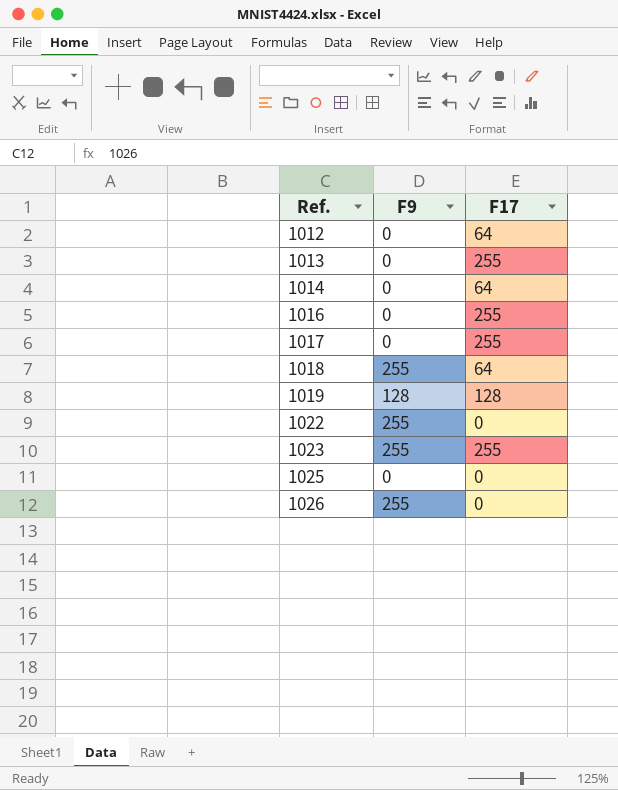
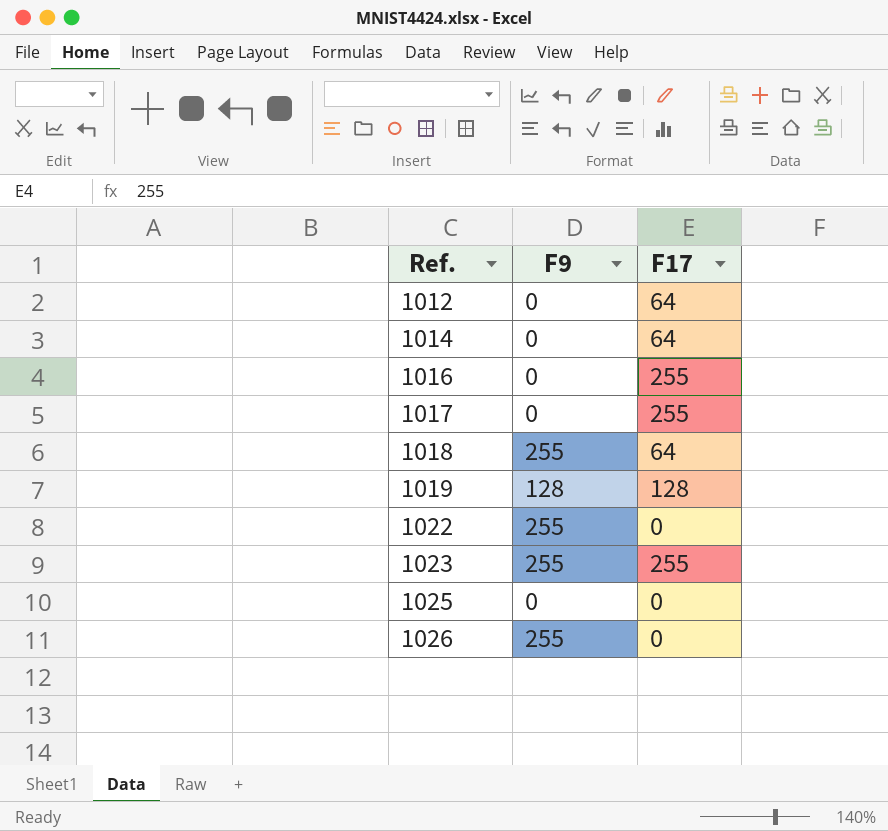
row 1013: 0 | 255 -> none

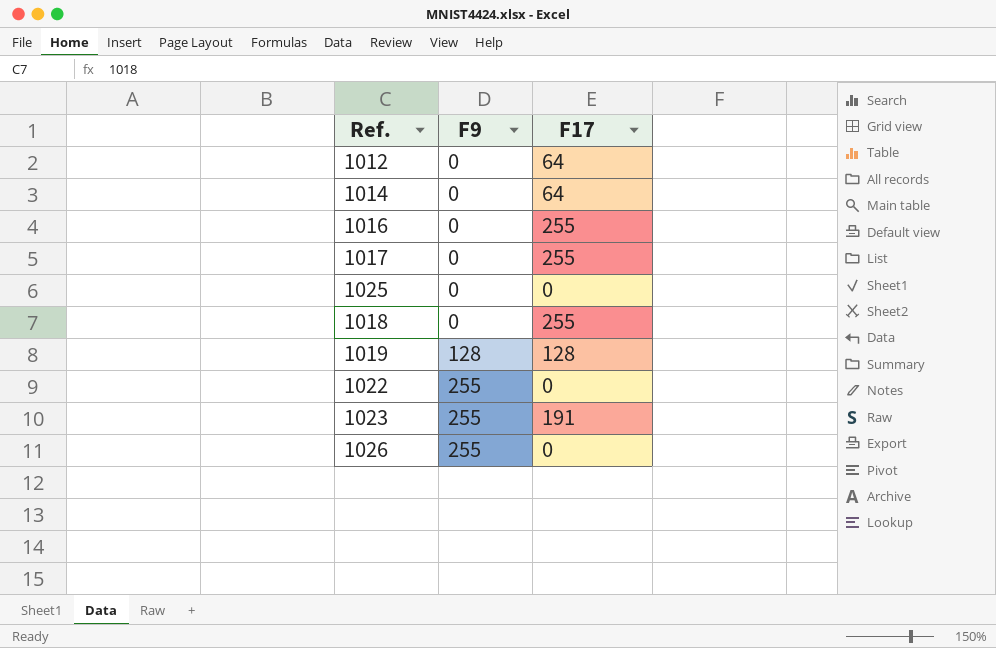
row order: Ref. ascending -> F9 ascending
1018 | F9: 255 -> 0
1018 | F17: 64 -> 255
1023 | F17: 255 -> 191

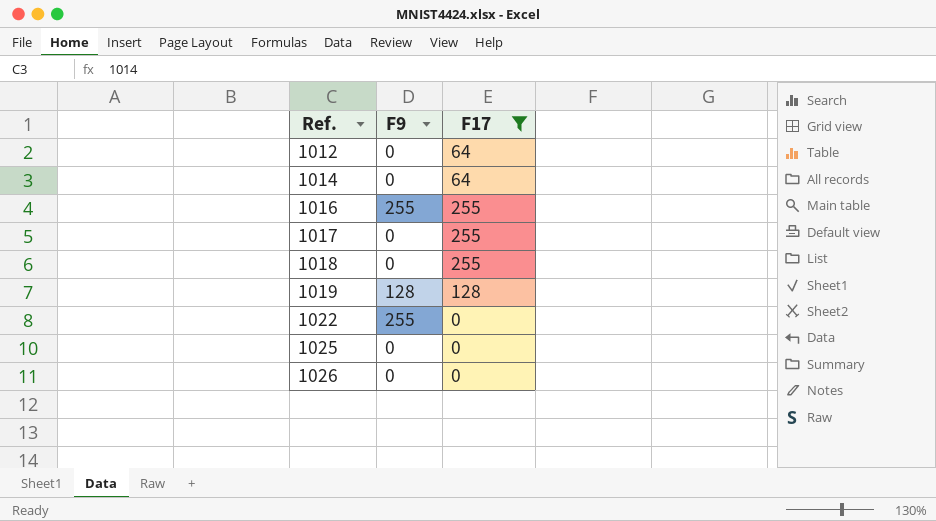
filter: none -> F17 != 191
row order: F9 ascending -> Ref. ascending
1016 | F9: 0 -> 255
1026 | F9: 255 -> 0

